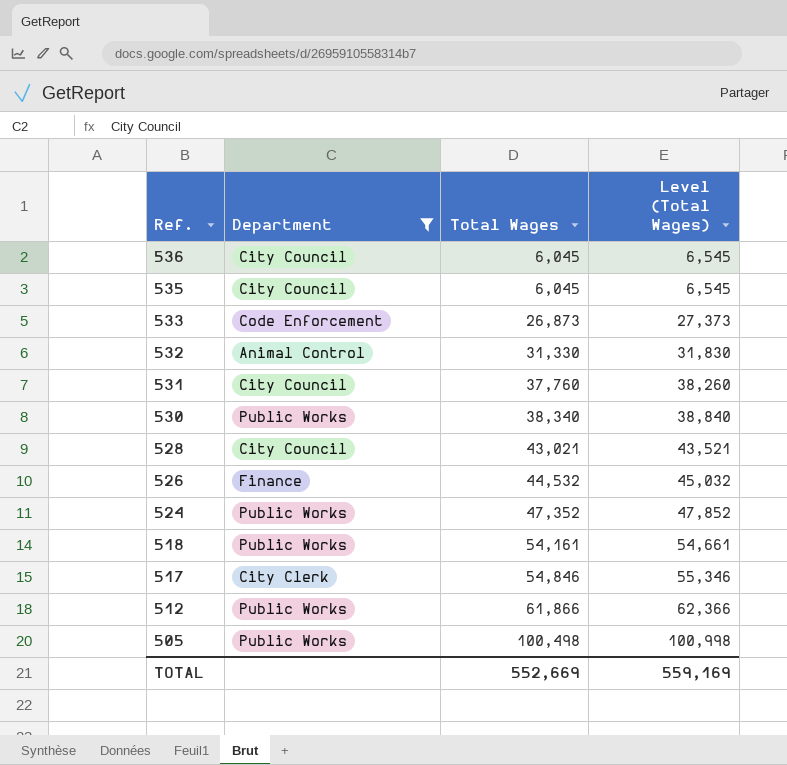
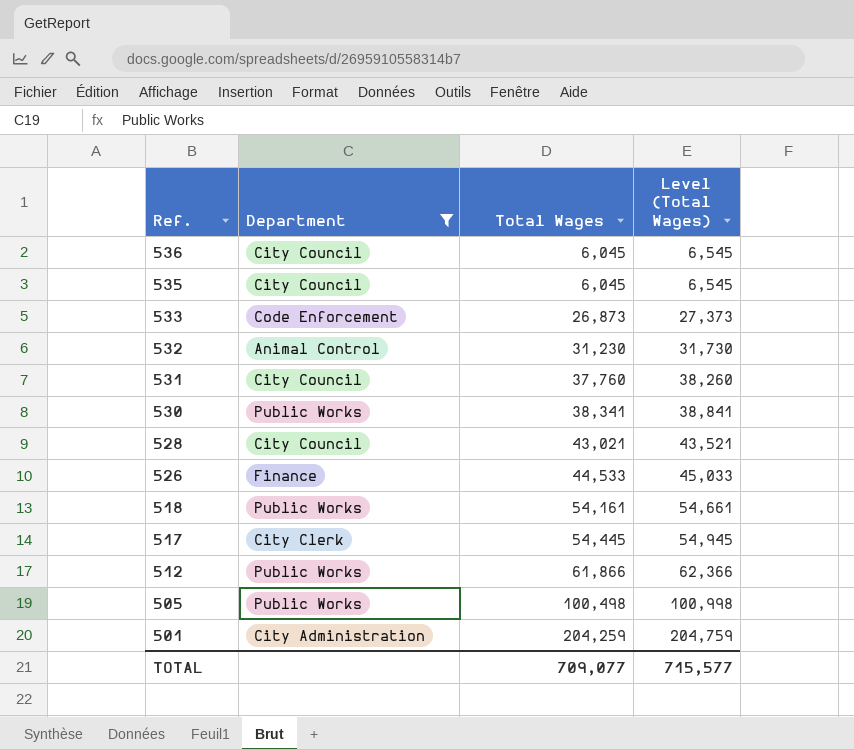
row 524: Public Works | 47,352 | 47,852 -> none
532 | Total Wages: 31,330 -> 31,230
532 | Level (Total Wages): 31,830 -> 31,730
530 | Total Wages: 38,340 -> 38,341
530 | Level (Total Wages): 38,840 -> 38,841
526 | Total Wages: 44,532 -> 44,533
526 | Level (Total Wages): 45,032 -> 45,033
517 | Total Wages: 54,846 -> 54,445
517 | Level (Total Wages): 55,346 -> 54,945
row 501: none -> City Administration | 204,259 | 204,759
TOTAL | Total Wages: 552,669 -> 709,077
TOTAL | Level (Total Wages): 559,169 -> 715,577

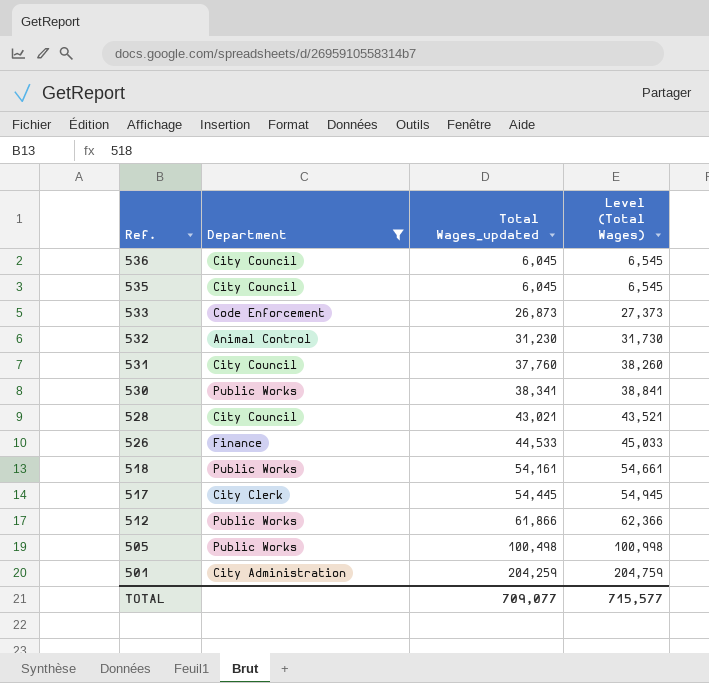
column name: Total Wages -> Total Wages_updated

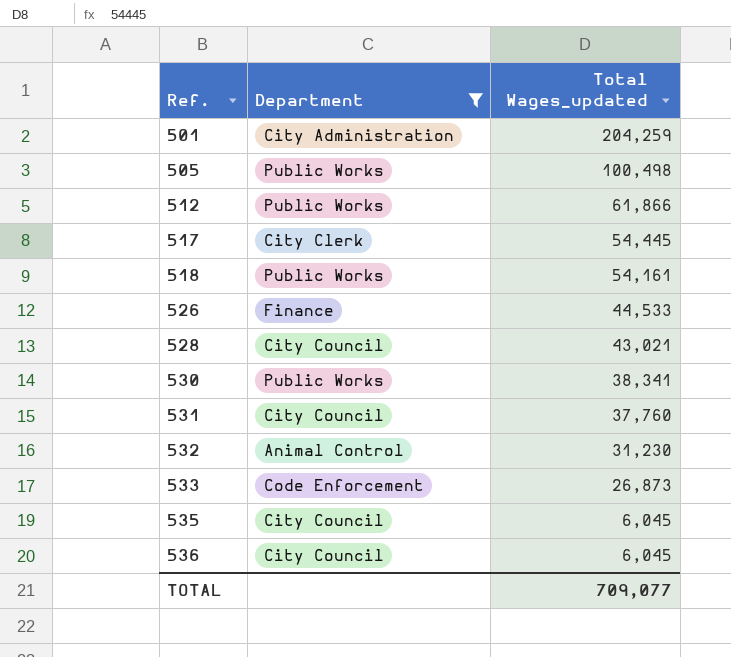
row order: Ref. descending -> Ref. ascending
column Level (Total Wages) | formula: [Total Wages_updated] + 500 -> none

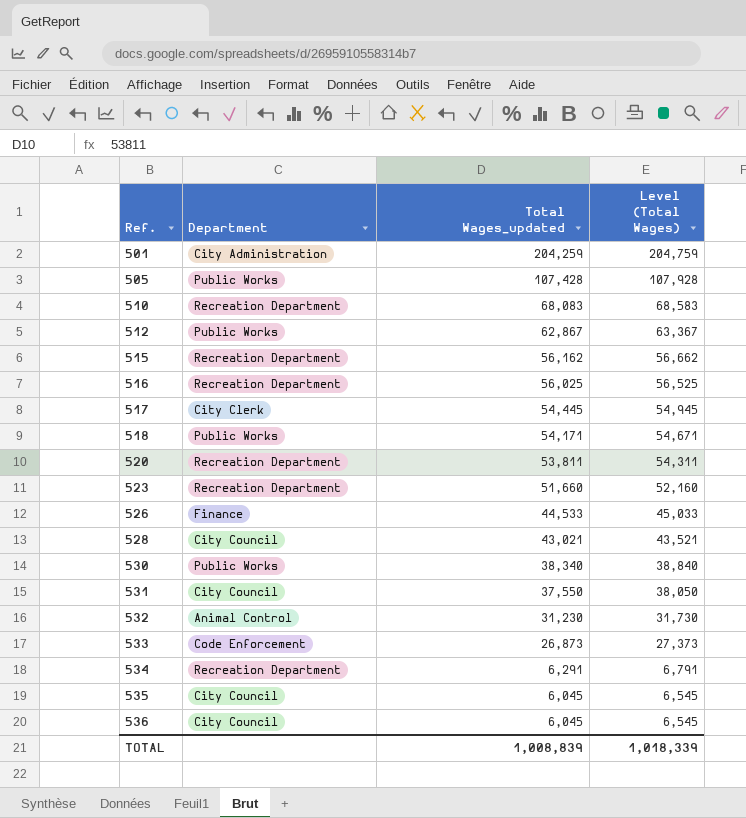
filter: Department != Recreation Department -> none
column Level (Total Wages) | formula: none -> [Total Wages_updated] + 500
505 | Total Wages_updated: 100,498 -> 107,428
512 | Total Wages_updated: 61,866 -> 62,867
518 | Total Wages_updated: 54,161 -> 54,171
530 | Total Wages_updated: 38,341 -> 38,340
531 | Total Wages_updated: 37,760 -> 37,550
TOTAL | Total Wages_updated: 709,077 -> 1,008,839

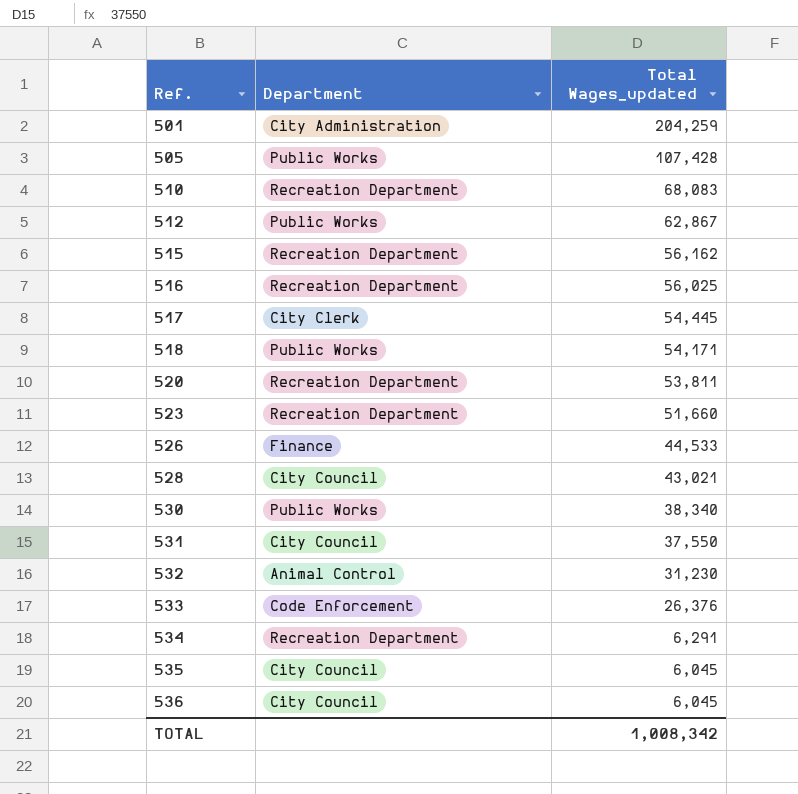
column Level (Total Wages) | formula: [Total Wages_updated] + 500 -> none
533 | Total Wages_updated: 26,873 -> 26,376
TOTAL | Total Wages_updated: 1,008,839 -> 1,008,342

